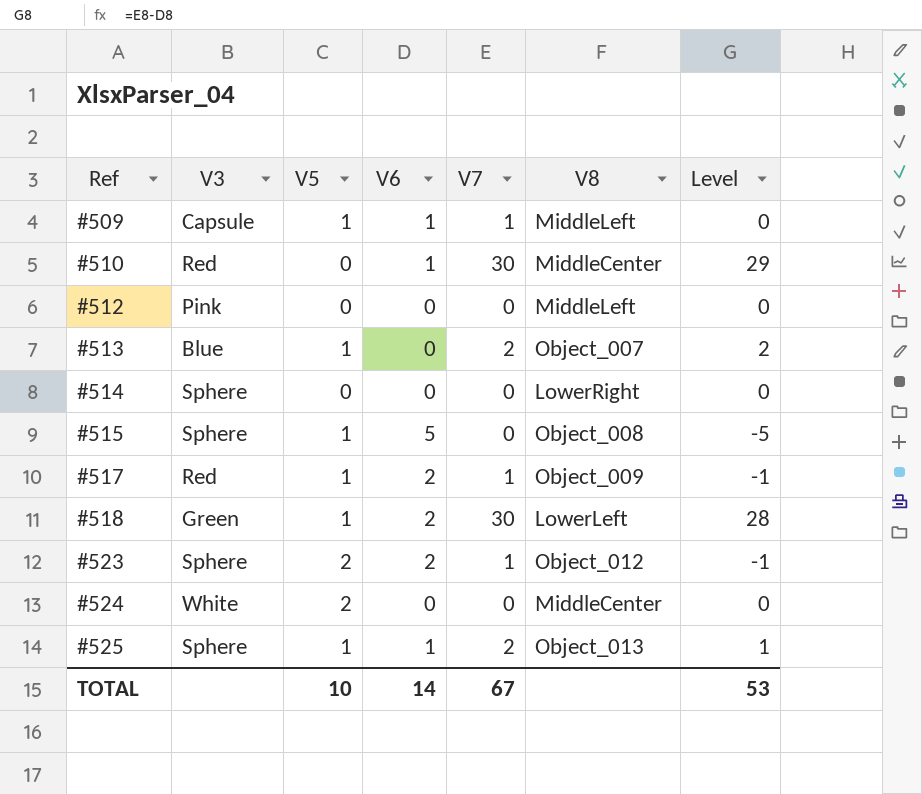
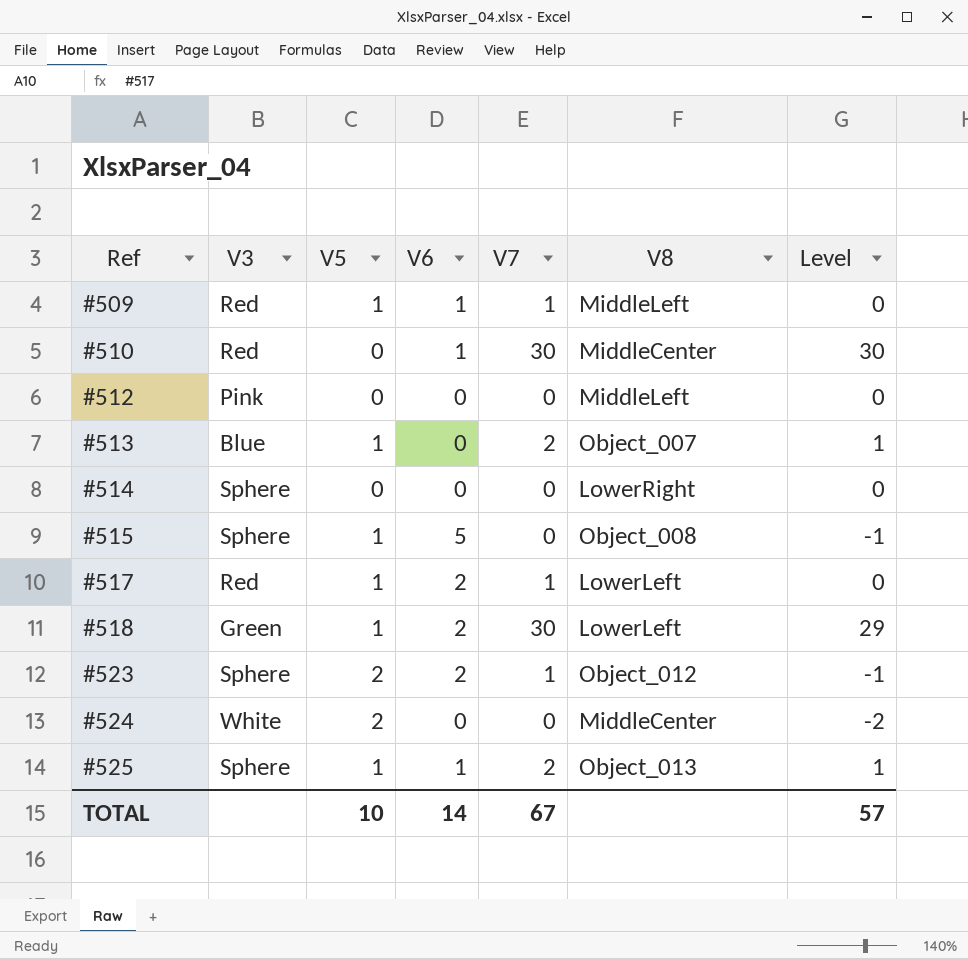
column Level | formula: [V7] - [V6] -> [V7] - [V5]
#509 | V3: Capsule -> Red
#517 | V8: Object_009 -> LowerLeft
TOTAL | Level: 53 -> 57

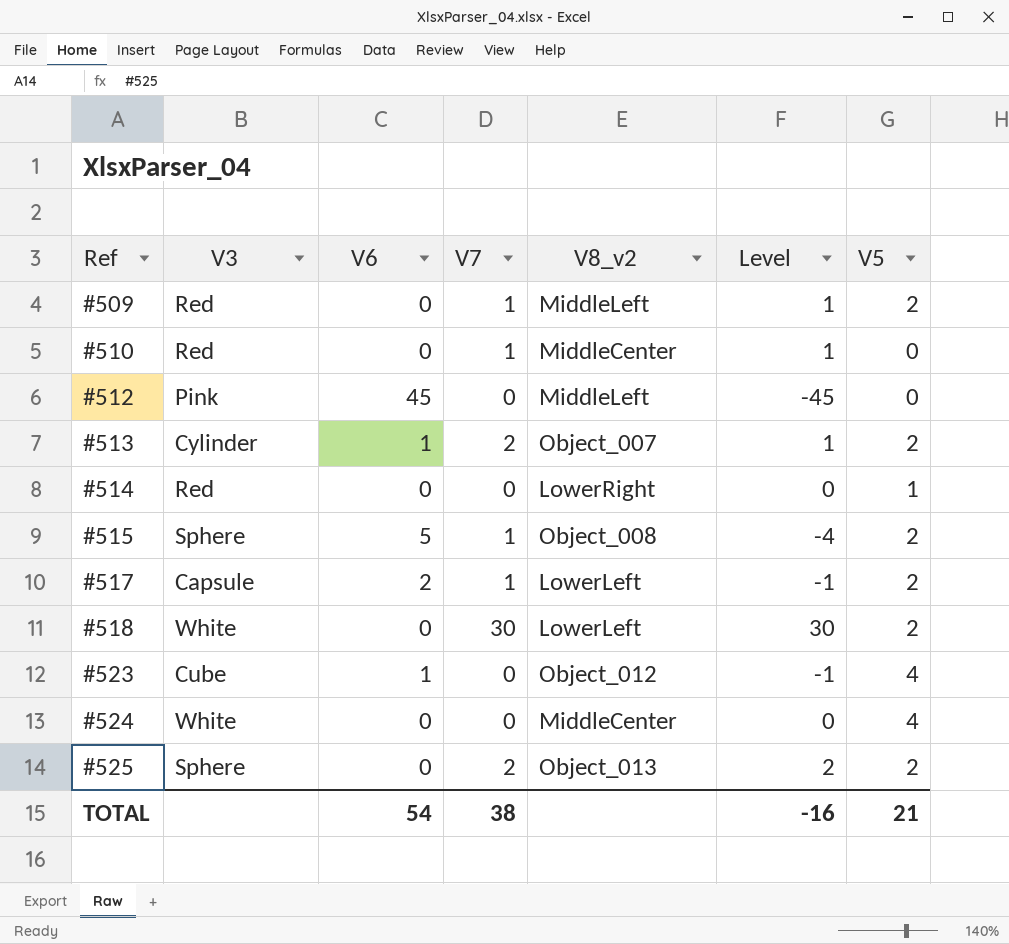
column name: V8 -> V8_v2
column Level | formula: [V7] - [V5] -> [V7] - [V6]
column V5 | position: 3 -> 7
#509 | V6: 1 -> 0
#509 | V5: 1 -> 2
#510 | V6: 1 -> 0
#510 | V7: 30 -> 1
#512 | V6: 0 -> 45
#513 | V3: Blue -> Cylinder
#513 | V6: 0 -> 1
#513 | V5: 1 -> 2
#514 | V3: Sphere -> Red
#514 | V5: 0 -> 1
#515 | V7: 0 -> 1
#515 | V5: 1 -> 2
#517 | V3: Red -> Capsule
#517 | V5: 1 -> 2
#518 | V3: Green -> White
#518 | V6: 2 -> 0
#518 | V5: 1 -> 2
#523 | V3: Sphere -> Cube
#523 | V6: 2 -> 1
#523 | V7: 1 -> 0
#523 | V5: 2 -> 4
#524 | V5: 2 -> 4
#525 | V6: 1 -> 0
#525 | V5: 1 -> 2
TOTAL | V6: 14 -> 54
TOTAL | V7: 67 -> 38
TOTAL | Level: 57 -> -16
TOTAL | V5: 10 -> 21

